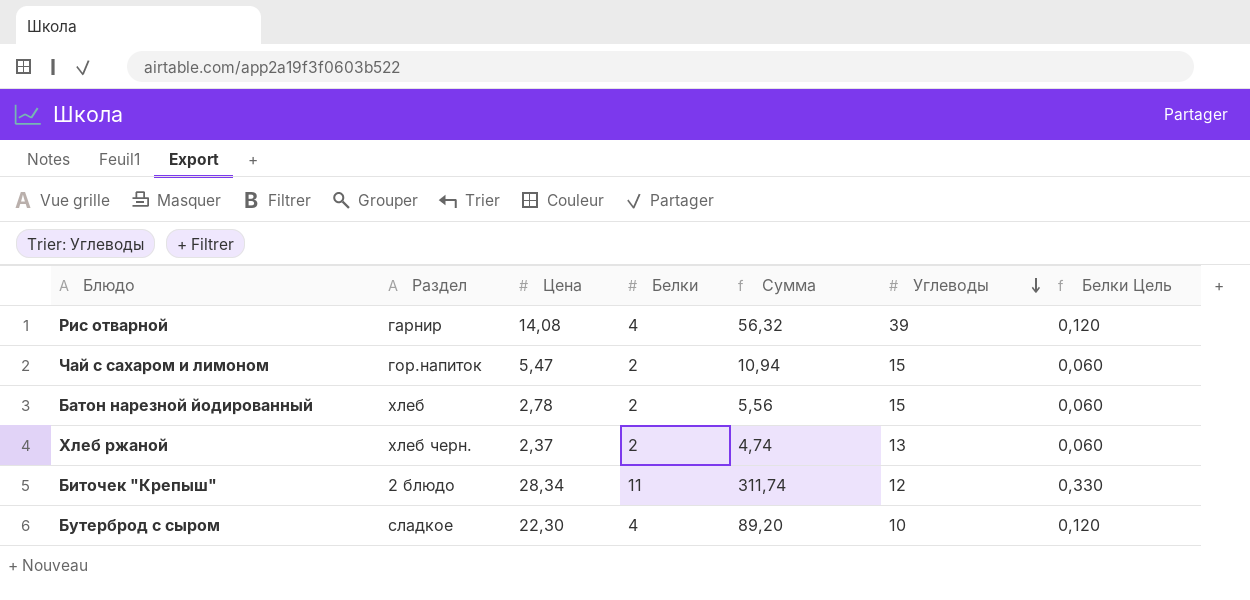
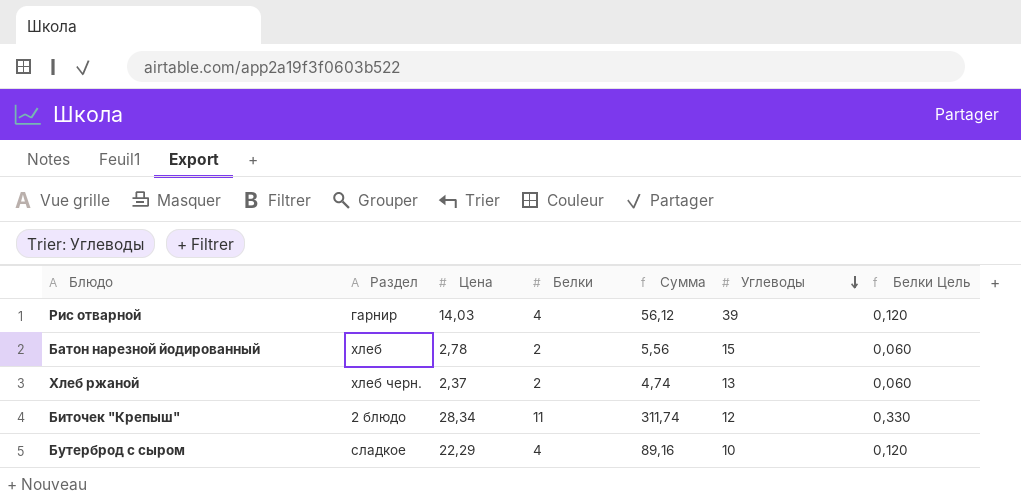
row Чай с сахаром и лимоном: гор.напиток | 5,47 | 2 | 10,94 | 15 | 0,060 -> none
Рис отварной | Цена: 14,08 -> 14,03
Рис отварной | Сумма: 56,32 -> 56,12
Бутерброд с сыром | Цена: 22,30 -> 22,29
Бутерброд с сыром | Сумма: 89,20 -> 89,16

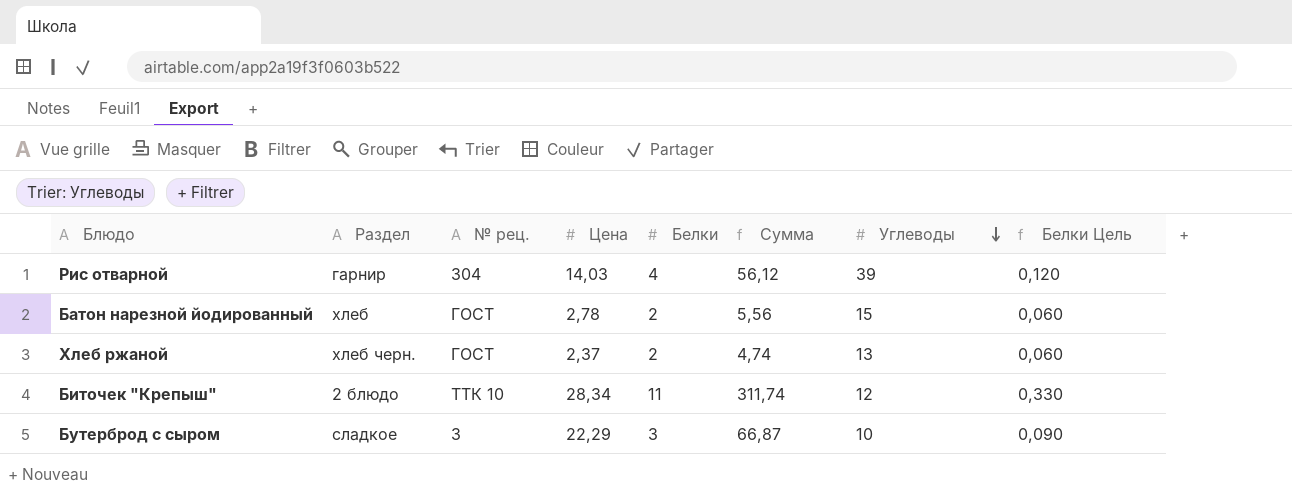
column № рец. | position: none -> 3
Бутерброд с сыром | Белки: 4 -> 3
Бутерброд с сыром | Сумма: 89,16 -> 66,87
Бутерброд с сыром | Белки Цель: 0,120 -> 0,090

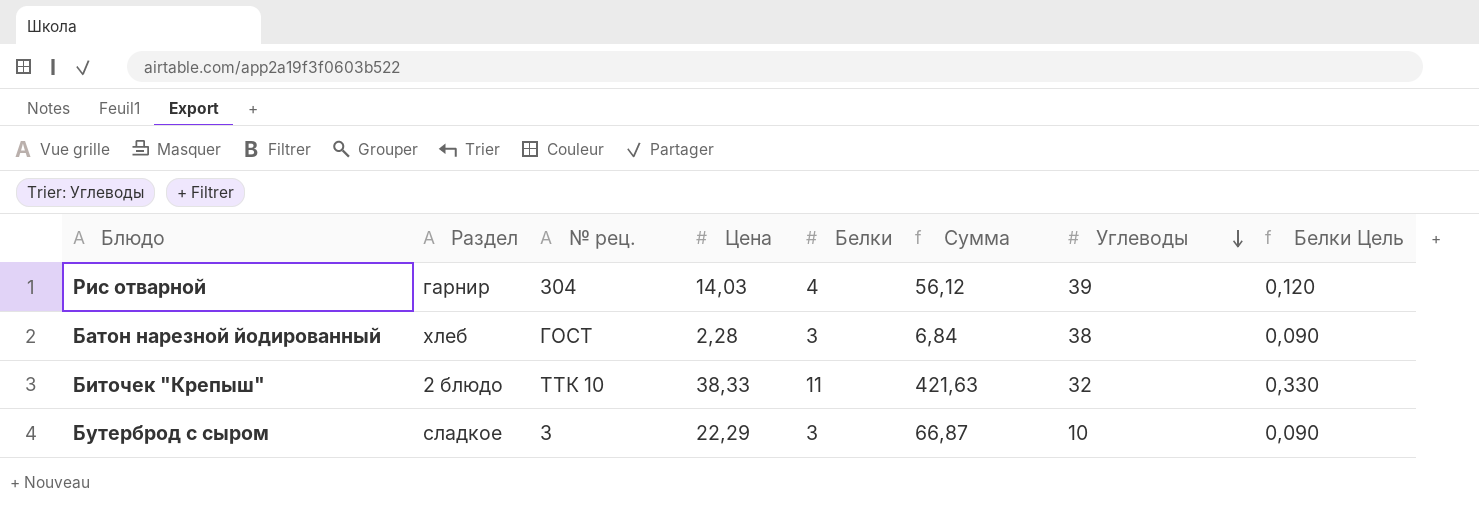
row Хлеб ржаной: хлеб черн. | ГОСТ | 2,37 | 2 | 4,74 | 13 | 0,060 -> none
Батон нарезной йодированный | Цена: 2,78 -> 2,28
Батон нарезной йодированный | Белки: 2 -> 3
Батон нарезной йодированный | Сумма: 5,56 -> 6,84
Батон нарезной йодированный | Углеводы: 15 -> 38
Батон нарезной йодированный | Белки Цель: 0,060 -> 0,090
Биточек "Крепыш" | Цена: 28,34 -> 38,33
Биточек "Крепыш" | Сумма: 311,74 -> 421,63
Биточек "Крепыш" | Углеводы: 12 -> 32

